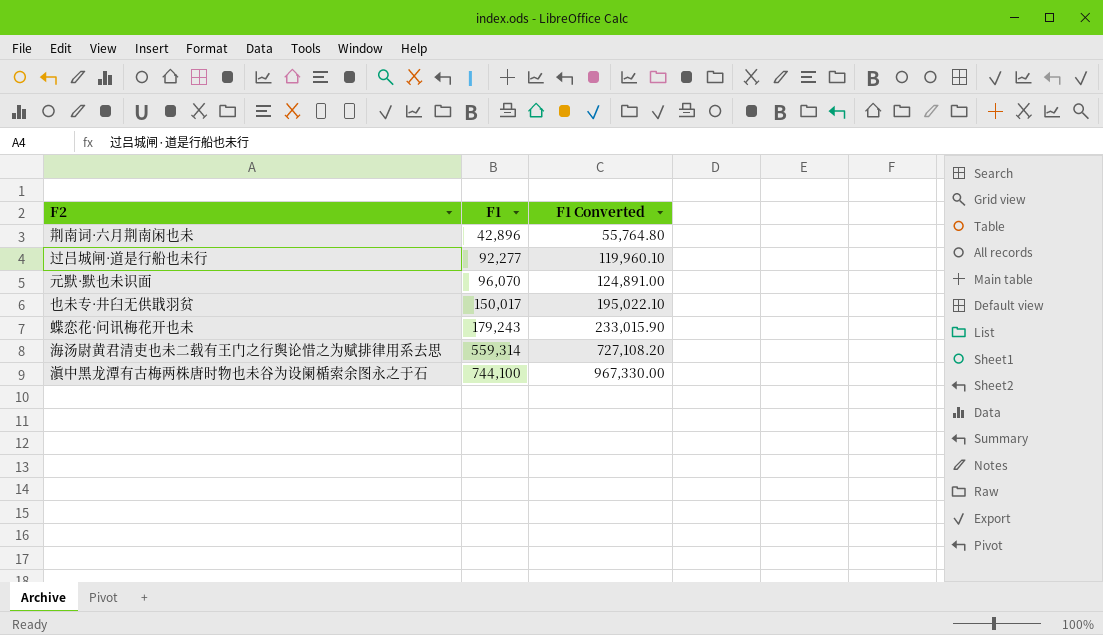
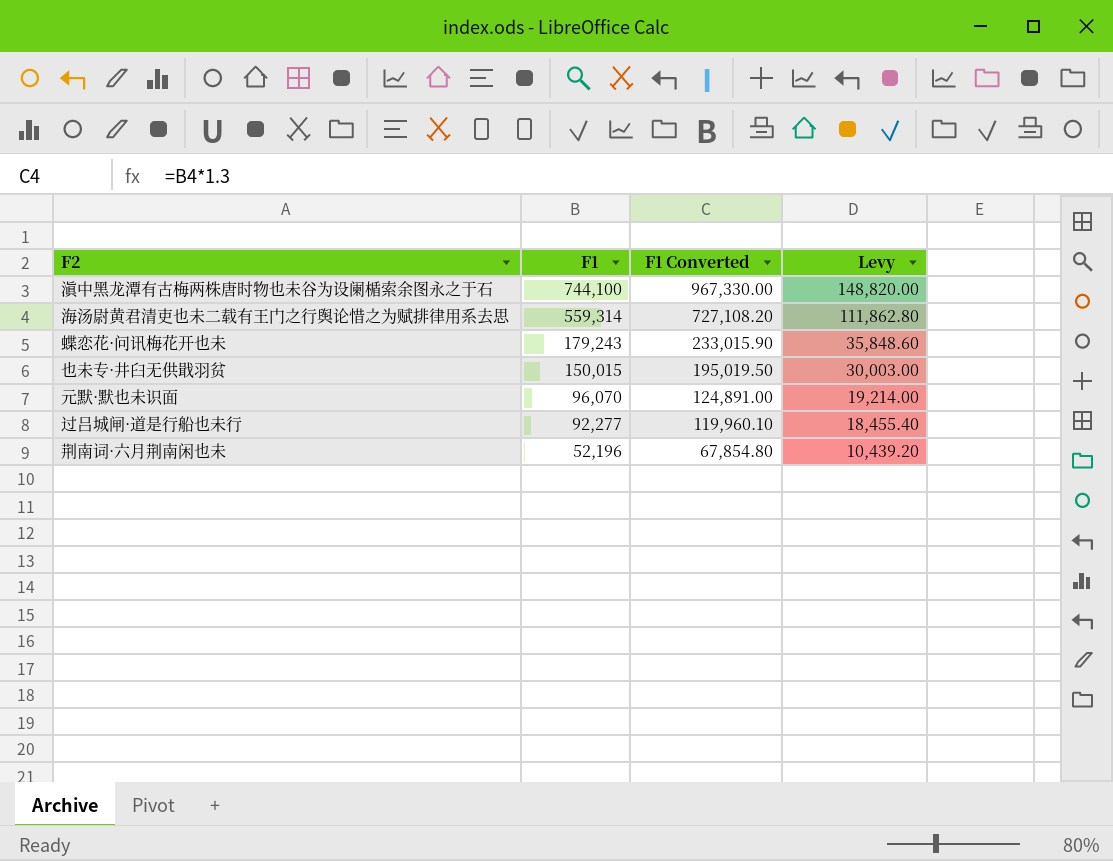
row order: F1 ascending -> F1 descending
column Levy | formula: none -> [F1] * 0.2
也未专·井臼无供戢羽贫 | F1: 150,017 -> 150,015
也未专·井臼无供戢羽贫 | F1 Converted: 195,022.10 -> 195,019.50
荆南词·六月荆南闲也未 | F1: 42,896 -> 52,196
荆南词·六月荆南闲也未 | F1 Converted: 55,764.80 -> 67,854.80

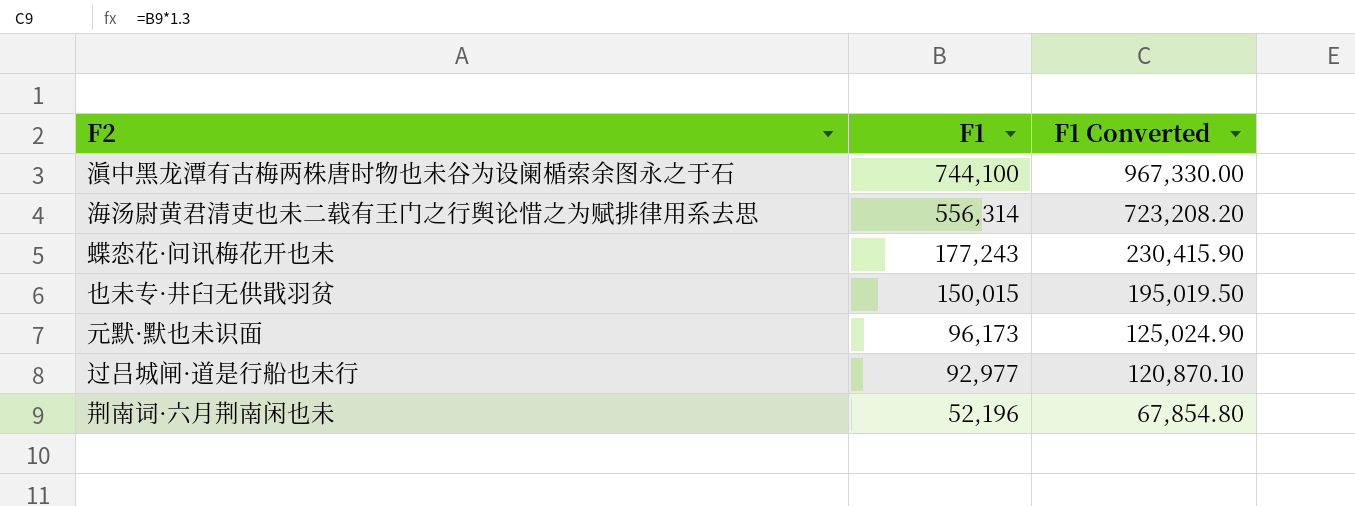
column Levy | formula: [F1] * 0.2 -> none
海汤尉黄君清吏也未二载有王门之行舆论惜之为赋排律用系去思 | F1: 559,314 -> 556,314
海汤尉黄君清吏也未二载有王门之行舆论惜之为赋排律用系去思 | F1 Converted: 727,108.20 -> 723,208.20
蝶恋花·问讯梅花开也未 | F1: 179,243 -> 177,243
蝶恋花·问讯梅花开也未 | F1 Converted: 233,015.90 -> 230,415.90
元默·默也未识面 | F1: 96,070 -> 96,173
元默·默也未识面 | F1 Converted: 124,891.00 -> 125,024.90
过吕城闸·道是行船也未行 | F1: 92,277 -> 92,977
过吕城闸·道是行船也未行 | F1 Converted: 119,960.10 -> 120,870.10

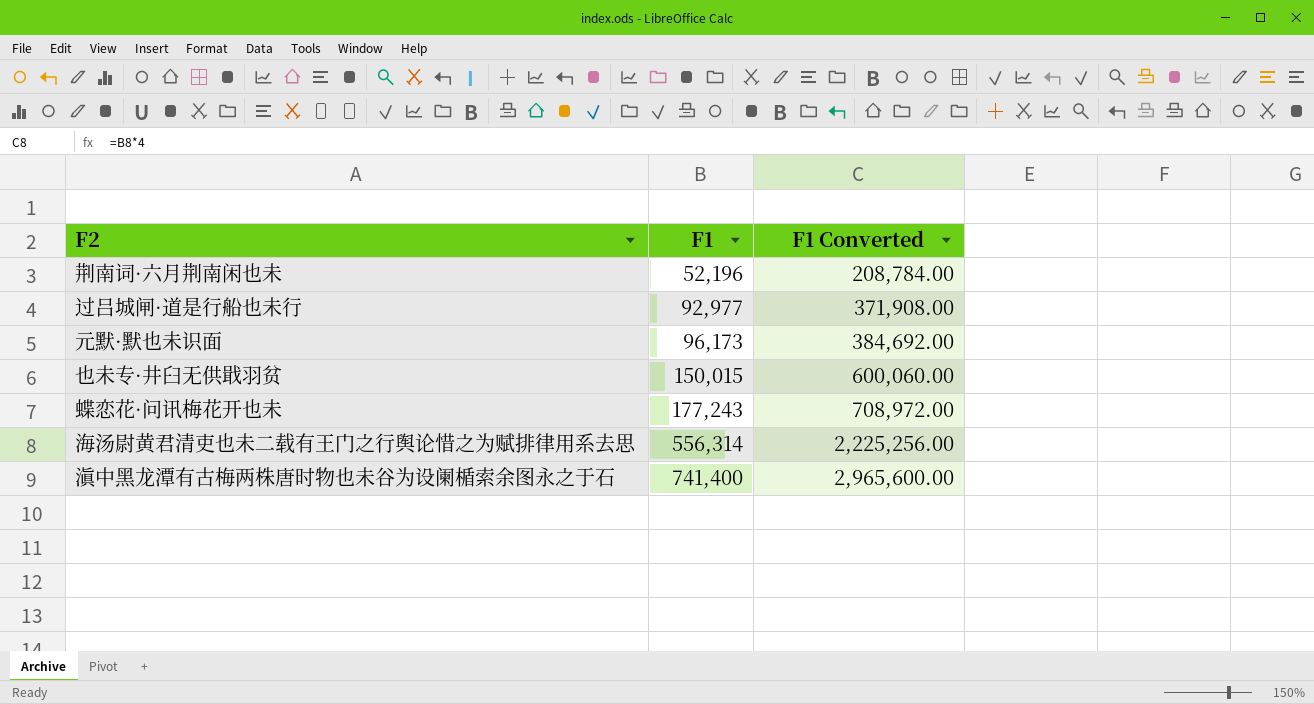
row order: F1 descending -> F1 ascending
column F1 Converted | formula: [F1] * 1.3 -> [F1] * 4
滇中黑龙潭有古梅两株唐时物也未谷为设阑楯索余图永之于石 | F1: 744,100 -> 741,400

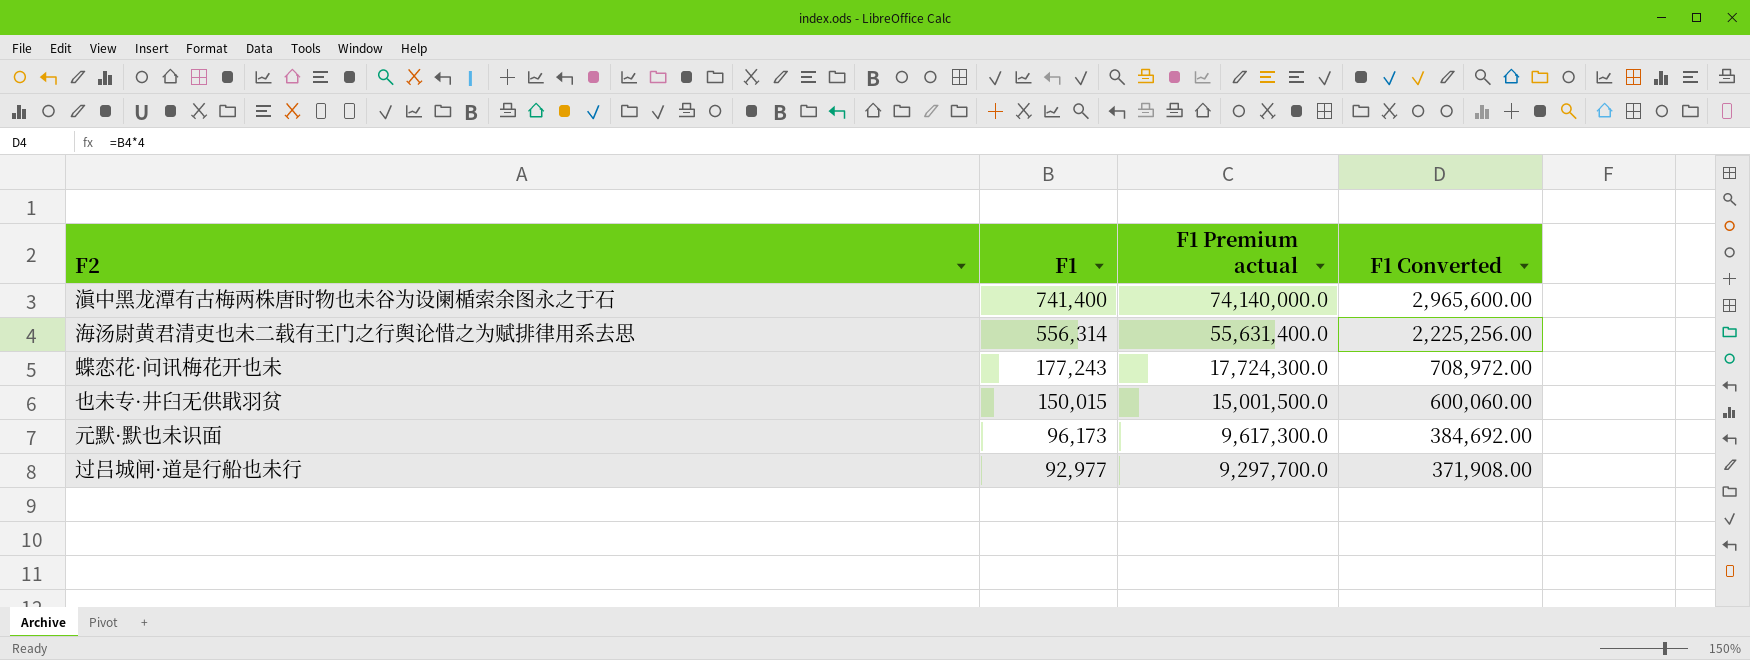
row order: F1 ascending -> F1 descending
column F1 Premium actual | formula: none -> [F1] * 100
row 荆南词·六月荆南闲也未: 52,196 | 208,784.00 -> none

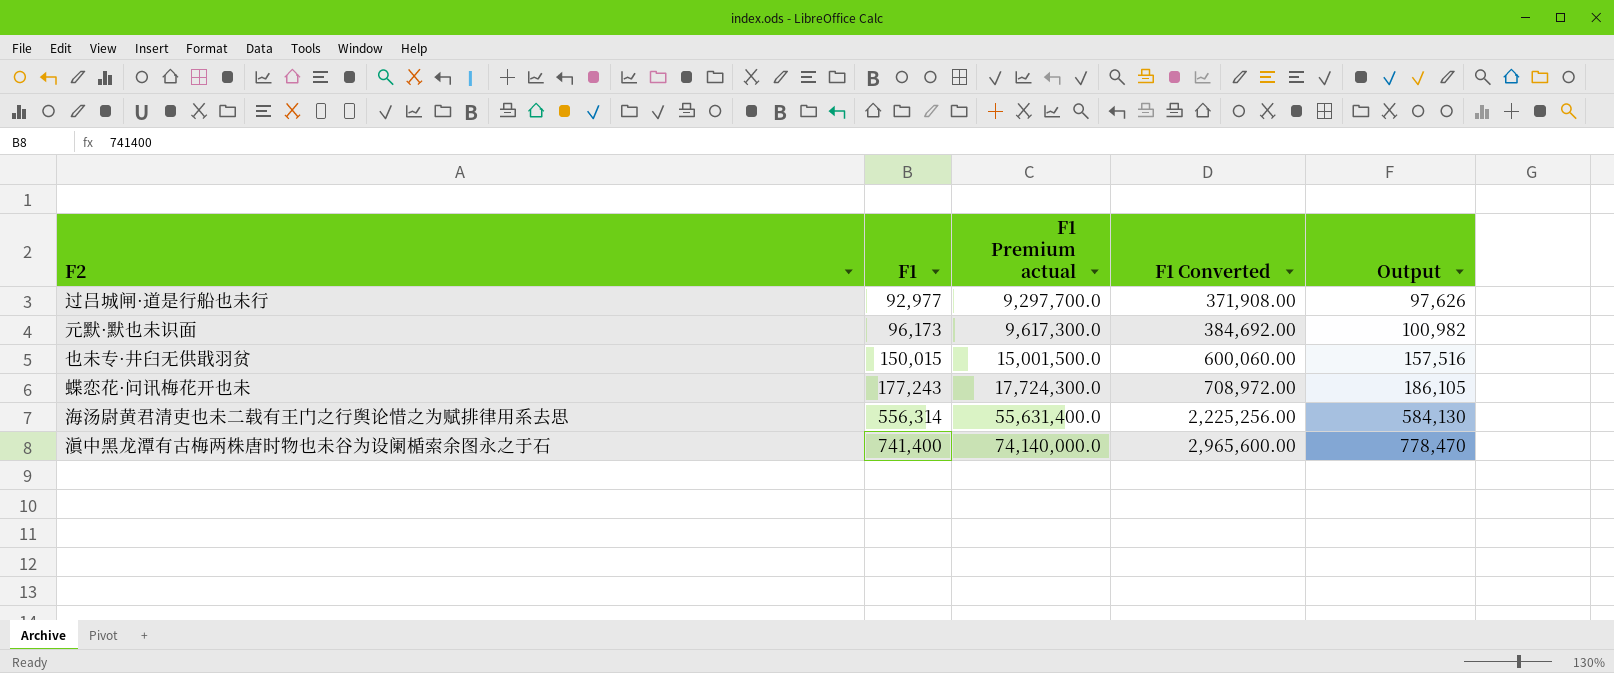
row order: F1 descending -> F1 ascending
column Output | formula: none -> [F1] * 1.05

